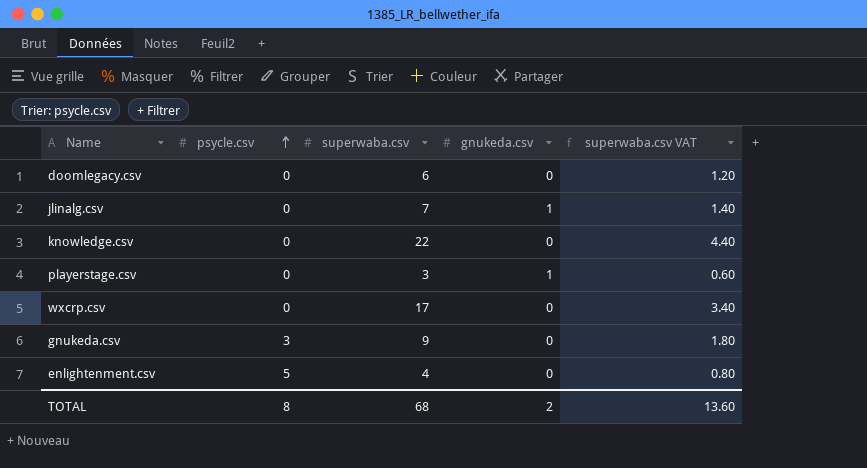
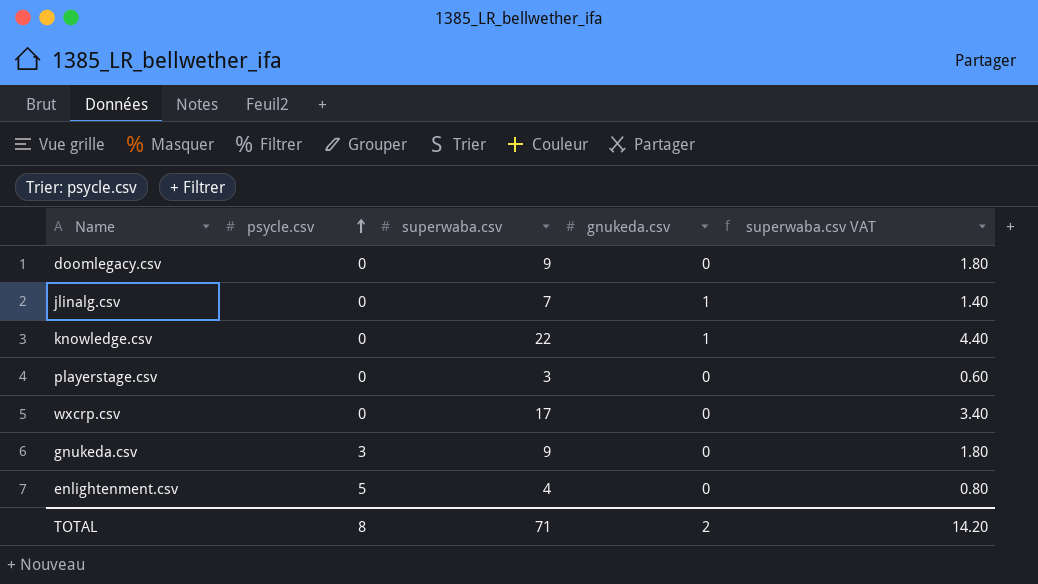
doomlegacy.csv | superwaba.csv: 6 -> 9
doomlegacy.csv | superwaba.csv VAT: 1.20 -> 1.80
knowledge.csv | gnukeda.csv: 0 -> 1
playerstage.csv | gnukeda.csv: 1 -> 0
TOTAL | superwaba.csv: 68 -> 71
TOTAL | superwaba.csv VAT: 13.60 -> 14.20

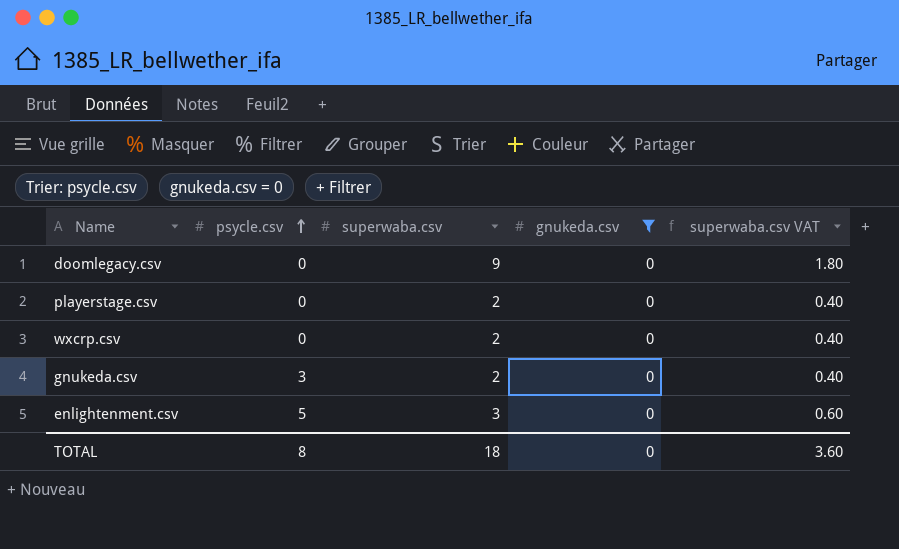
filter: none -> gnukeda.csv = 0
playerstage.csv | superwaba.csv: 3 -> 2
playerstage.csv | superwaba.csv VAT: 0.60 -> 0.40
wxcrp.csv | superwaba.csv: 17 -> 2
wxcrp.csv | superwaba.csv VAT: 3.40 -> 0.40
gnukeda.csv | superwaba.csv: 9 -> 2
gnukeda.csv | superwaba.csv VAT: 1.80 -> 0.40
enlightenment.csv | superwaba.csv: 4 -> 3
enlightenment.csv | superwaba.csv VAT: 0.80 -> 0.60
TOTAL | superwaba.csv: 71 -> 18
TOTAL | gnukeda.csv: 2 -> 0
TOTAL | superwaba.csv VAT: 14.20 -> 3.60

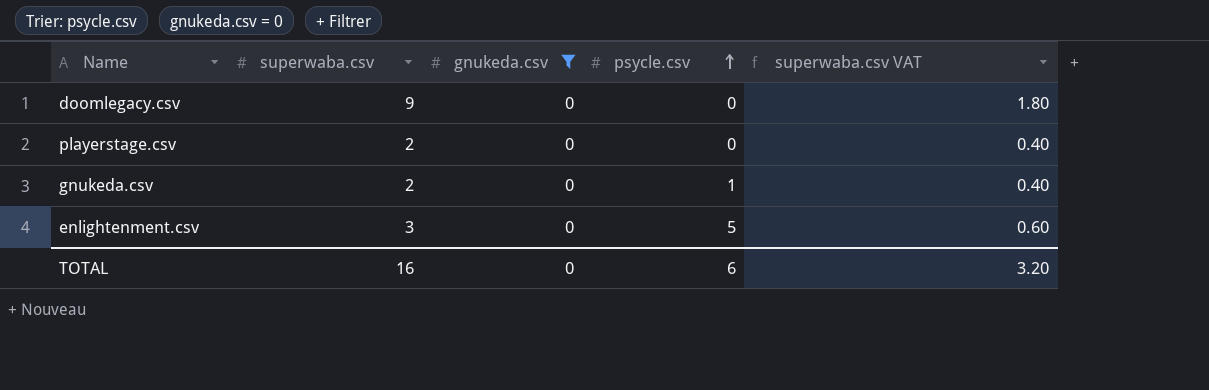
column psycle.csv | position: 2 -> 4
row wxcrp.csv: 0 | 2 | 0 | 0.40 -> none
gnukeda.csv | psycle.csv: 3 -> 1
TOTAL | superwaba.csv: 18 -> 16
TOTAL | psycle.csv: 8 -> 6
TOTAL | superwaba.csv VAT: 3.60 -> 3.20

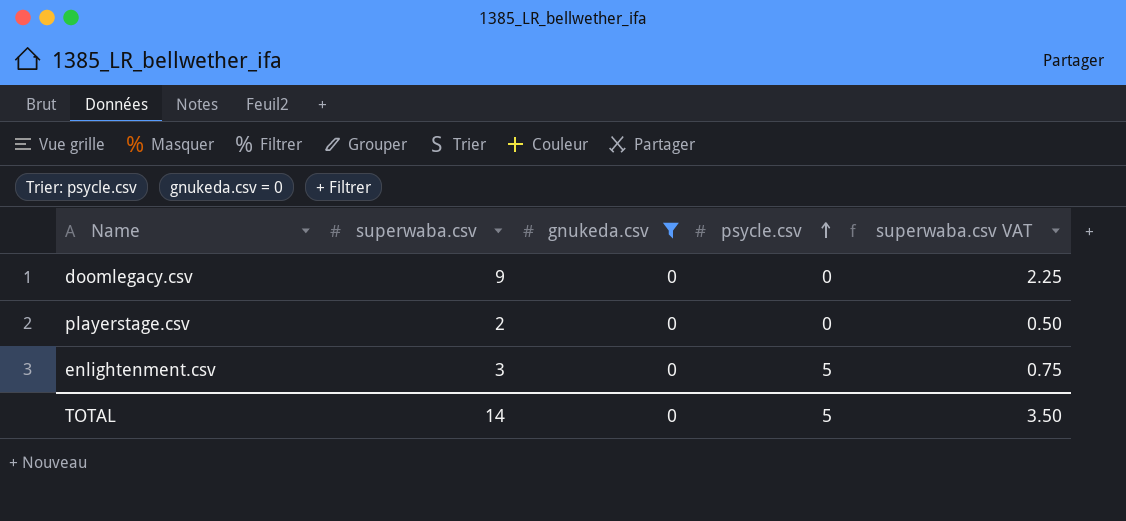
column superwaba.csv VAT | formula: [superwaba.csv] * 0.2 -> [superwaba.csv] * 0.25
row gnukeda.csv: 2 | 0 | 1 | 0.40 -> none
TOTAL | superwaba.csv: 16 -> 14
TOTAL | psycle.csv: 6 -> 5
TOTAL | superwaba.csv VAT: 3.20 -> 3.50

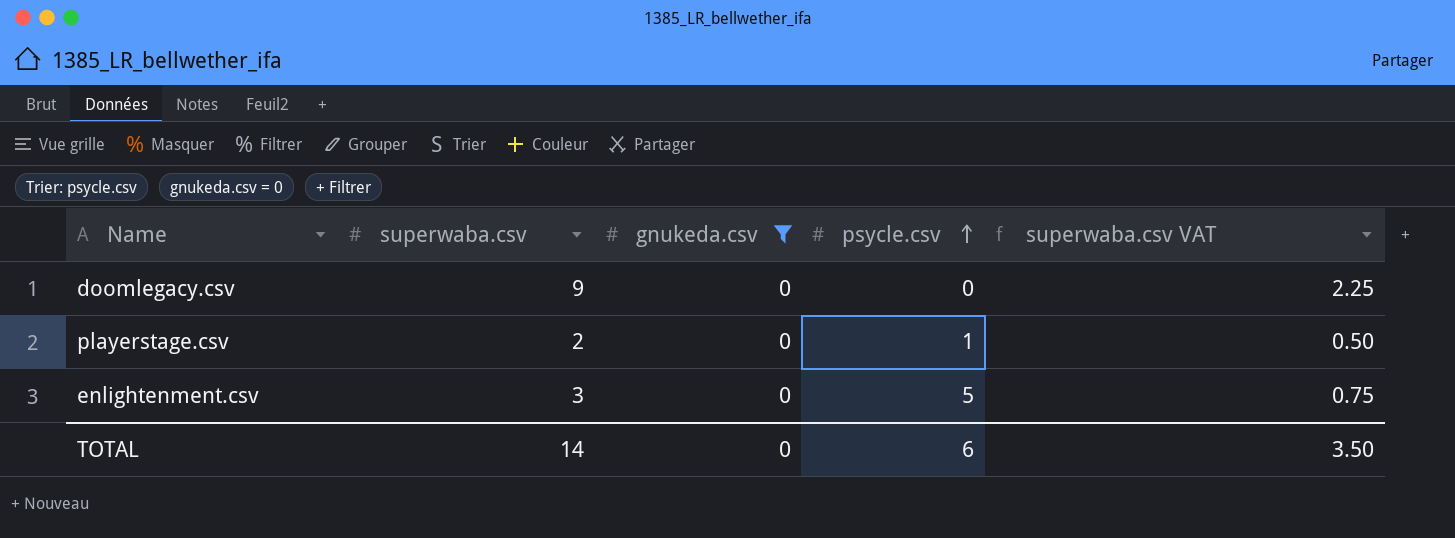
playerstage.csv | psycle.csv: 0 -> 1
TOTAL | psycle.csv: 5 -> 6

